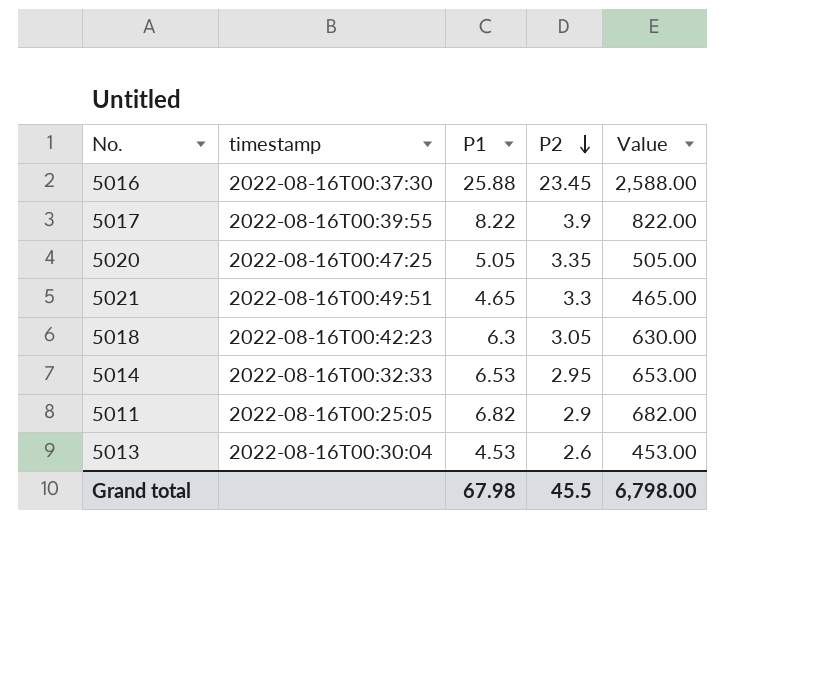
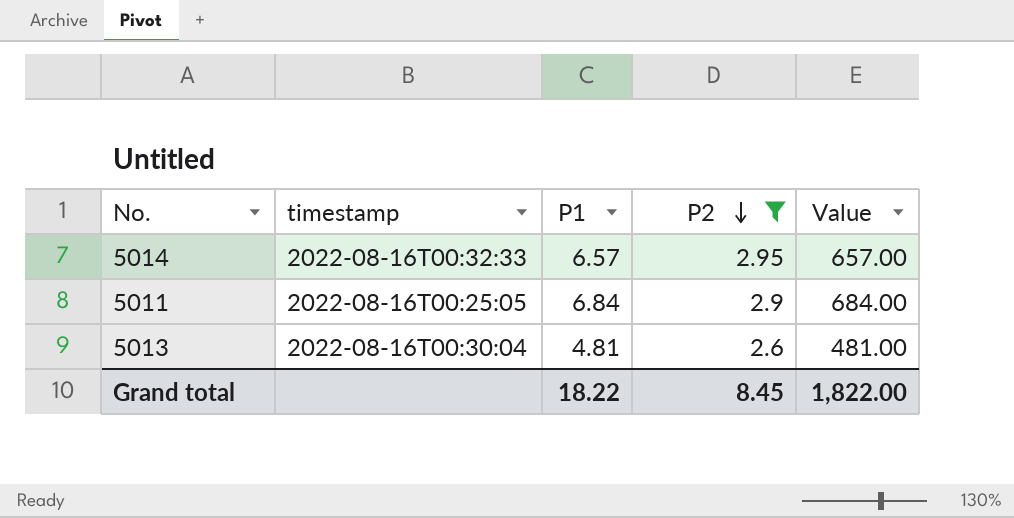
filter: none -> P2 <= 2.95
5014 | P1: 6.53 -> 6.57
5014 | Value: 653.00 -> 657.00
5011 | P1: 6.82 -> 6.84
5011 | Value: 682.00 -> 684.00
5013 | P1: 4.53 -> 4.81
5013 | Value: 453.00 -> 481.00
Grand total | P1: 67.98 -> 18.22
Grand total | P2: 45.5 -> 8.45
Grand total | Value: 6,798.00 -> 1,822.00

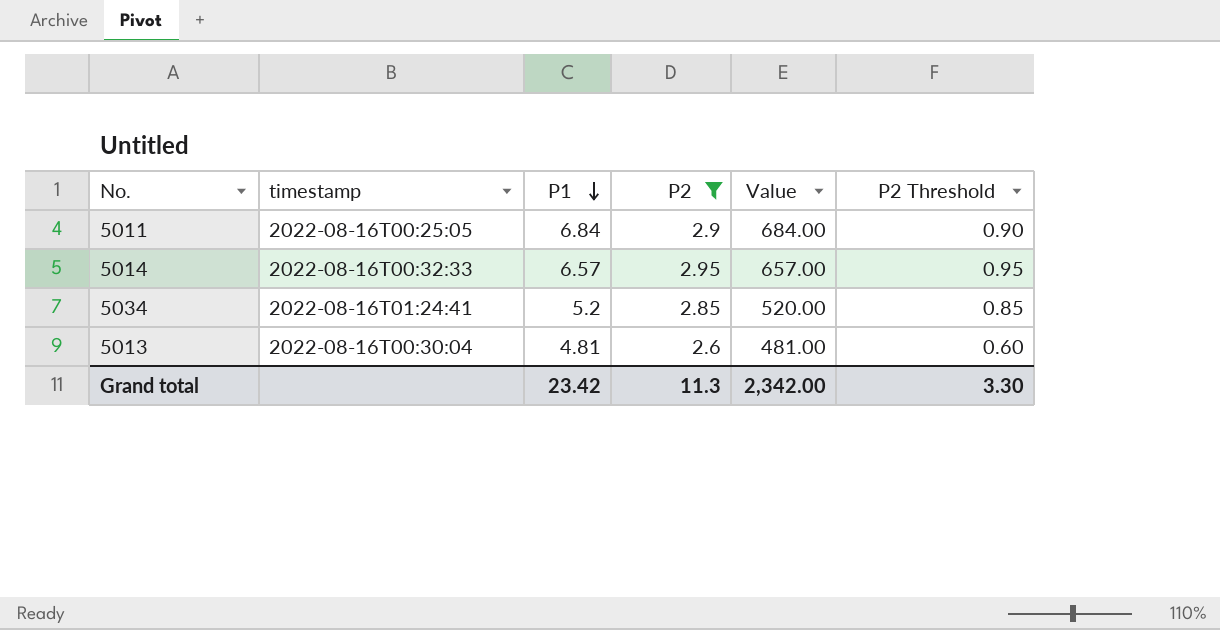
row order: P2 descending -> P1 descending
column P2 Threshold | formula: none -> [P2] - 2
row 5034: none -> 2022-08-16T01:24:41 | 5.2 | 2.85 | 520.00 | 0.85
Grand total | P1: 18.22 -> 23.42
Grand total | P2: 8.45 -> 11.3
Grand total | Value: 1,822.00 -> 2,342.00

